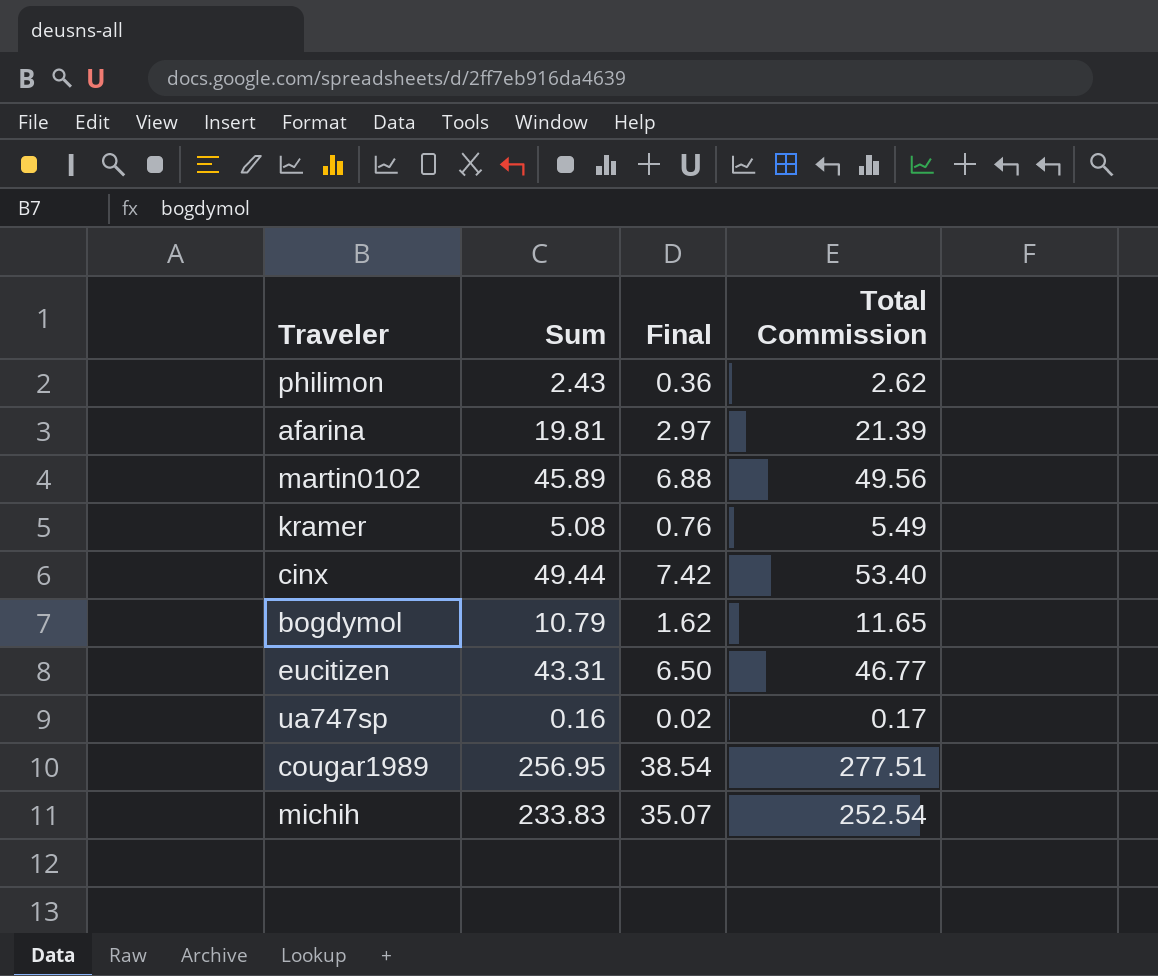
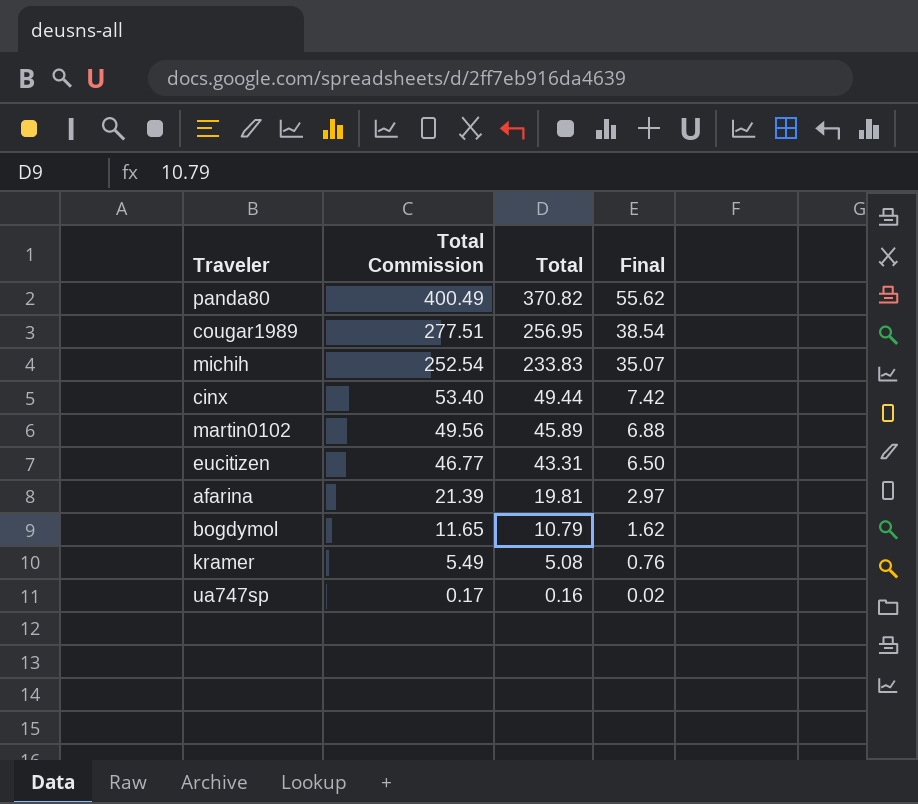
row order: none -> Total Commission descending
column Total Commission | position: 4 -> 2
column name: Sum -> Total
row philimon: 2.43 | 0.36 | 2.62 -> none
row panda80: none -> 400.49 | 370.82 | 55.62

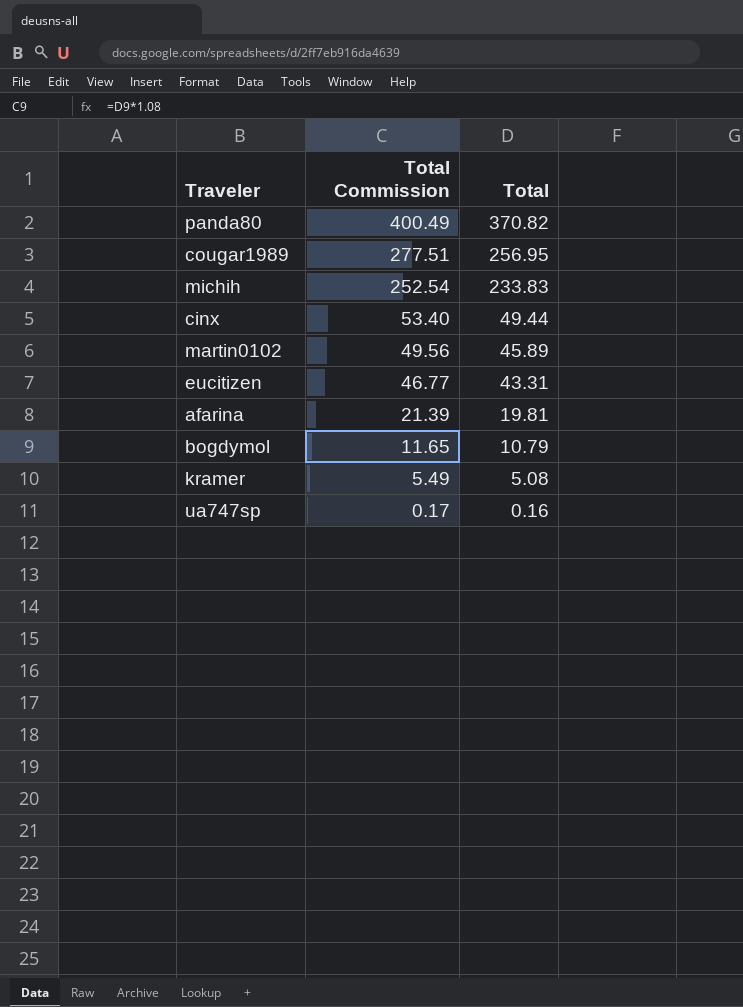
column Final | formula: [Total] * 0.15 -> none

